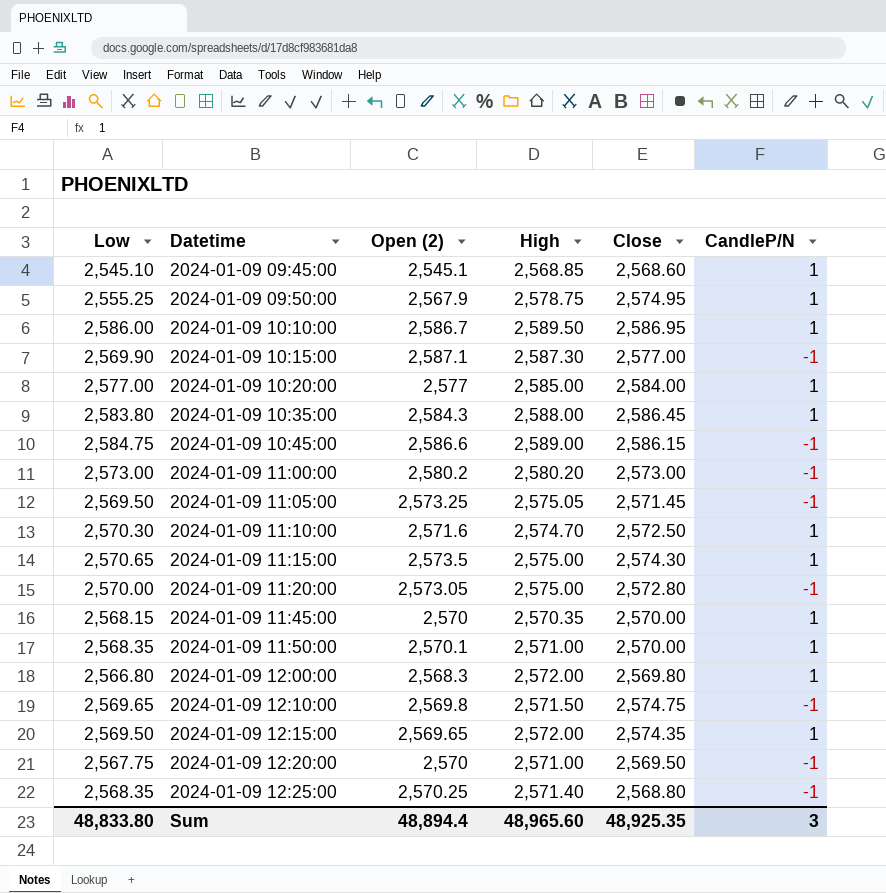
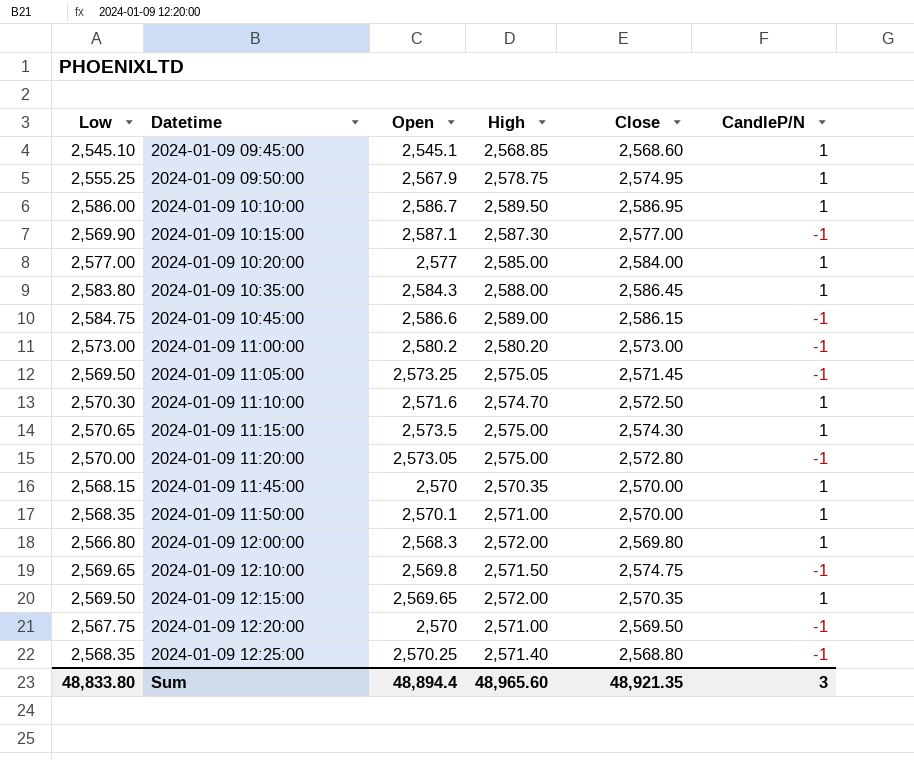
column name: Open (2) -> Open
2024-01-09 12:15:00 | Close: 2,574.35 -> 2,570.35
Sum | Close: 48,925.35 -> 48,921.35

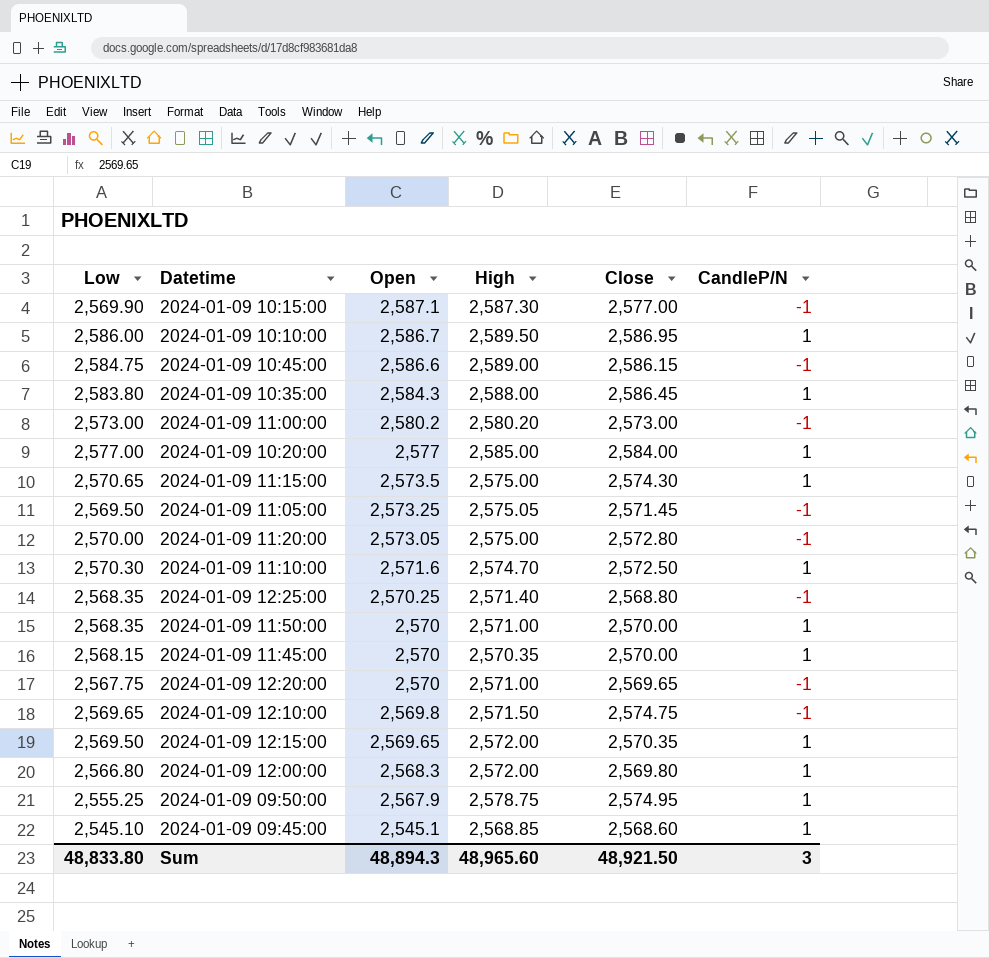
row order: Datetime ascending -> Open descending
2024-01-09 11:50:00 | Open: 2,570.1 -> 2,570
2024-01-09 12:20:00 | Close: 2,569.50 -> 2,569.65
Sum | Open: 48,894.4 -> 48,894.3
Sum | Close: 48,921.35 -> 48,921.50

